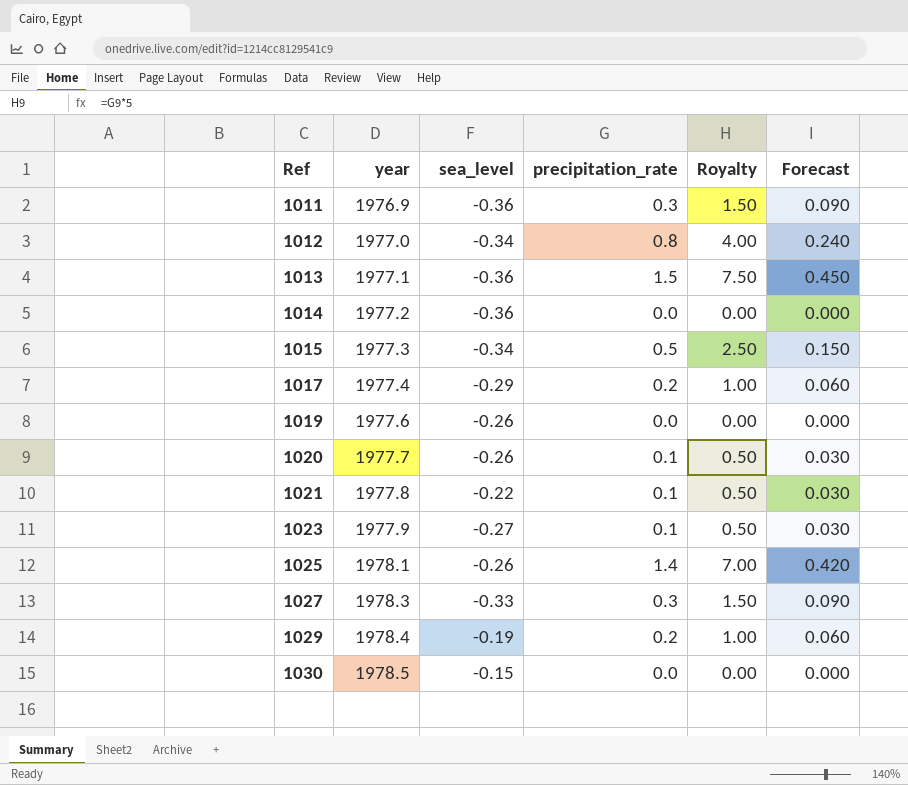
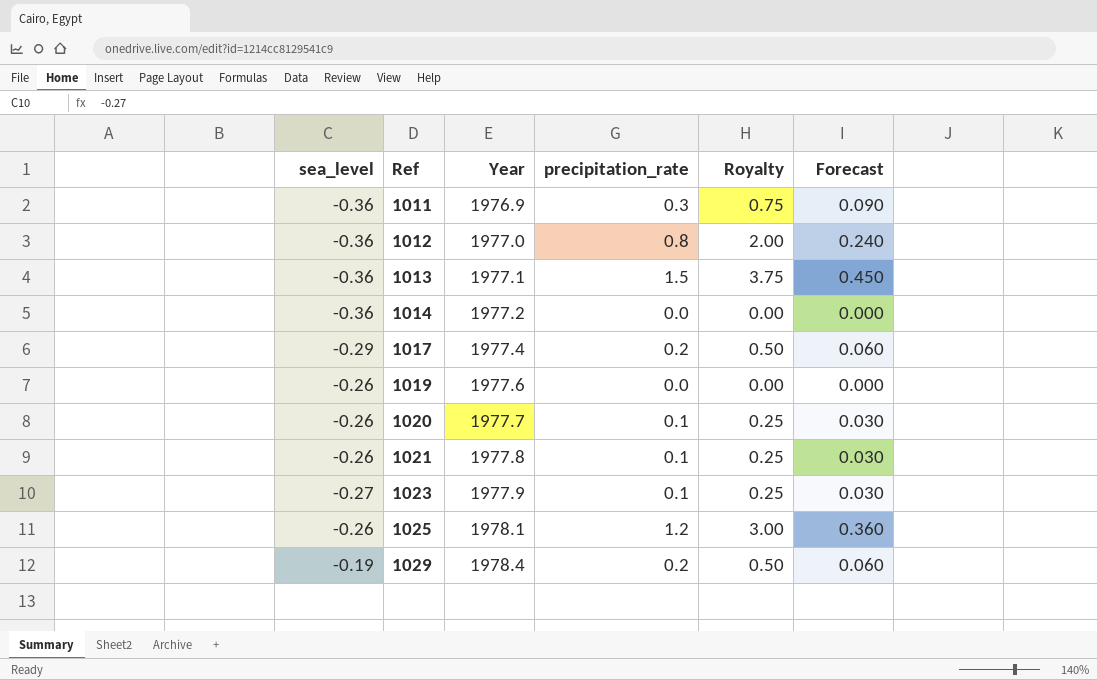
column sea_level | position: 3 -> 1
column name: year -> Year
column Royalty | formula: [precipitation_rate] * 5 -> [precipitation_rate] * 2.5
row 1015: 1977.3 | -0.34 | 0.5 | 2.50 | 0.150 -> none
row 1027: 1978.3 | -0.33 | 0.3 | 1.50 | 0.090 -> none
row 1030: 1978.5 | -0.15 | 0.0 | 0.00 | 0.000 -> none
1012 | sea_level: -0.34 -> -0.36
1021 | sea_level: -0.22 -> -0.26
1025 | precipitation_rate: 1.4 -> 1.2
1025 | Forecast: 0.420 -> 0.360

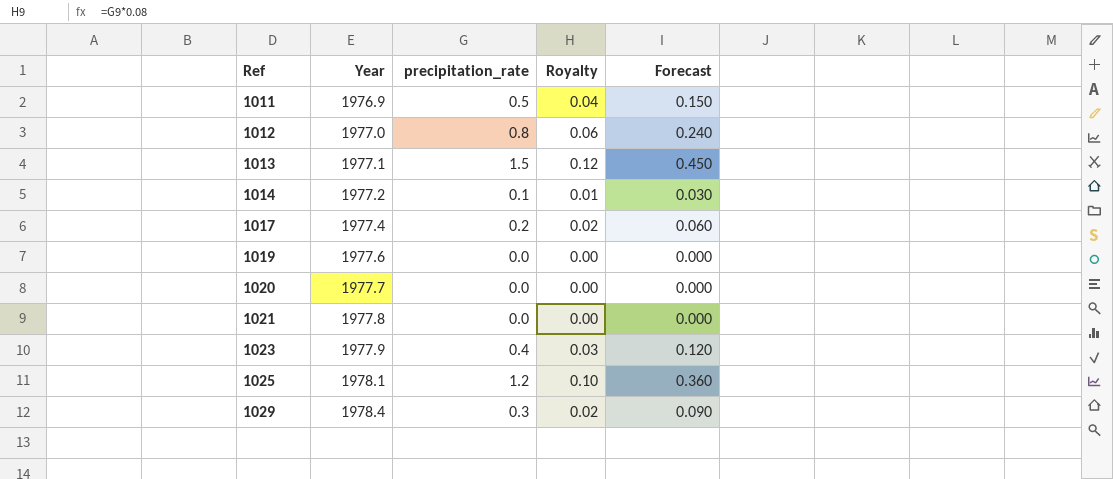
column sea_level | position: 1 -> none
column Royalty | formula: [precipitation_rate] * 2.5 -> [precipitation_rate] * 0.08
1011 | precipitation_rate: 0.3 -> 0.5
1011 | Forecast: 0.090 -> 0.150
1014 | precipitation_rate: 0.0 -> 0.1
1014 | Forecast: 0.000 -> 0.030
1020 | precipitation_rate: 0.1 -> 0.0
1020 | Forecast: 0.030 -> 0.000
1021 | precipitation_rate: 0.1 -> 0.0
1021 | Forecast: 0.030 -> 0.000
1023 | precipitation_rate: 0.1 -> 0.4
1023 | Forecast: 0.030 -> 0.120
1029 | precipitation_rate: 0.2 -> 0.3
1029 | Forecast: 0.060 -> 0.090

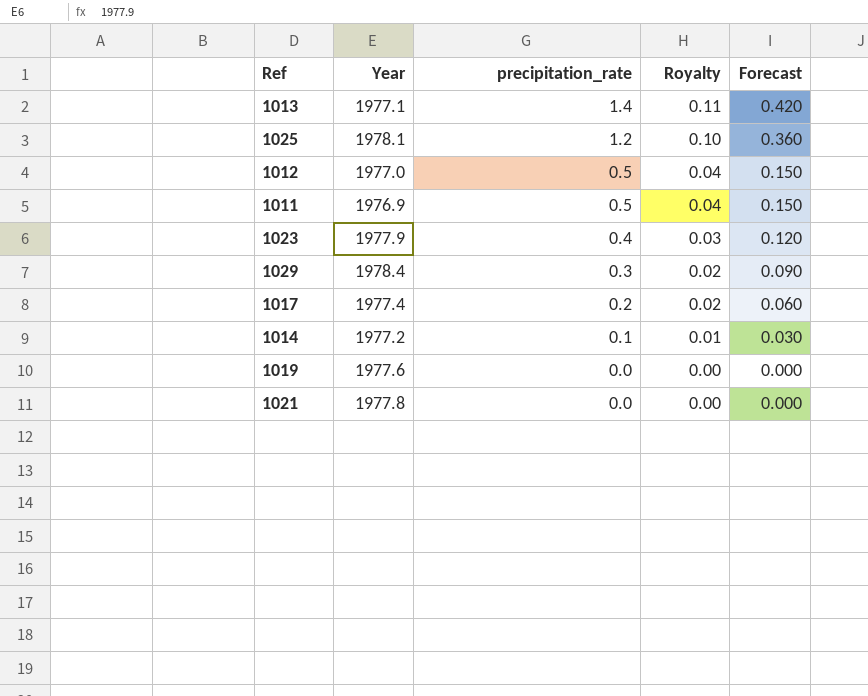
row order: Ref ascending -> precipitation_rate descending
row 1020: 1977.7 | 0.0 | 0.00 | 0.000 -> none
1013 | precipitation_rate: 1.5 -> 1.4
1013 | Royalty: 0.12 -> 0.11
1013 | Forecast: 0.450 -> 0.420
1012 | precipitation_rate: 0.8 -> 0.5
1012 | Royalty: 0.06 -> 0.04
1012 | Forecast: 0.240 -> 0.150

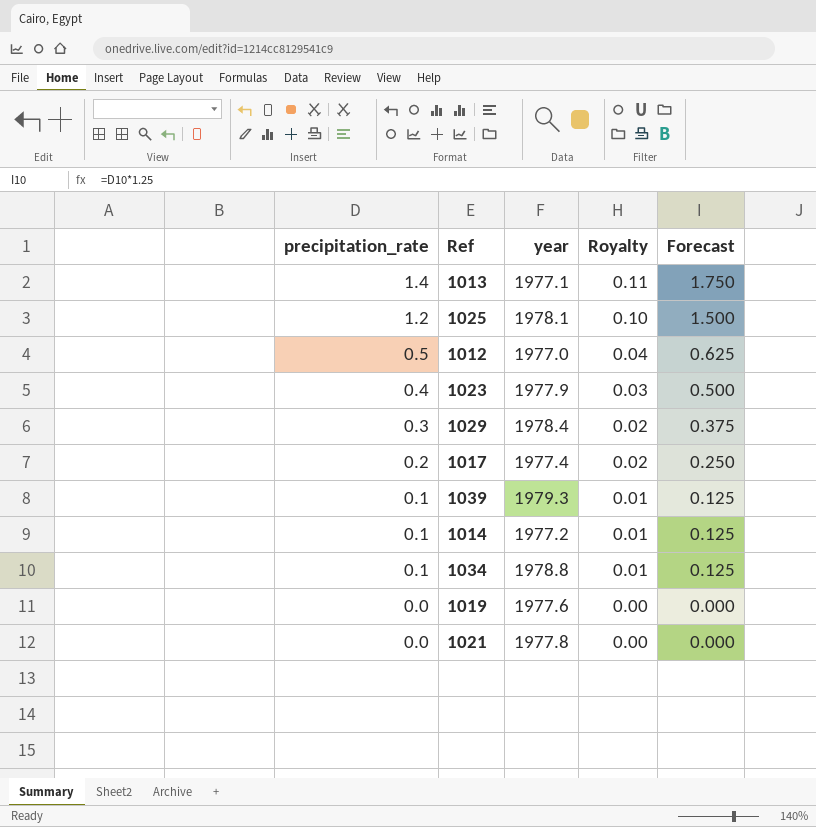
column precipitation_rate | position: 3 -> 1
column name: Year -> year
column Forecast | formula: [precipitation_rate] * 0.3 -> [precipitation_rate] * 1.25
row 1011: 1976.9 | 0.5 | 0.04 | 0.150 -> none
row 1039: none -> 0.1 | 1979.3 | 0.01 | 0.125
row 1034: none -> 0.1 | 1978.8 | 0.01 | 0.125

